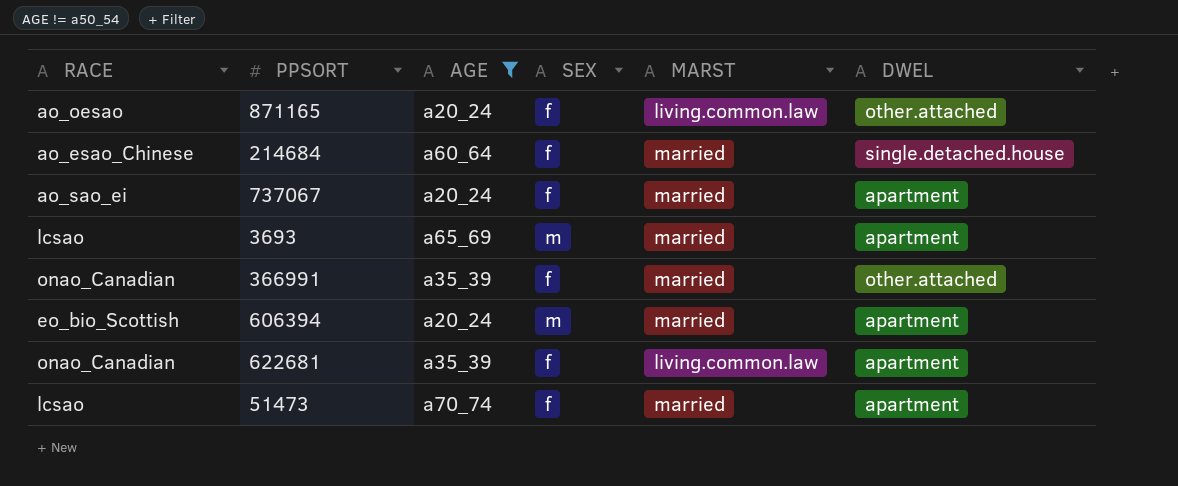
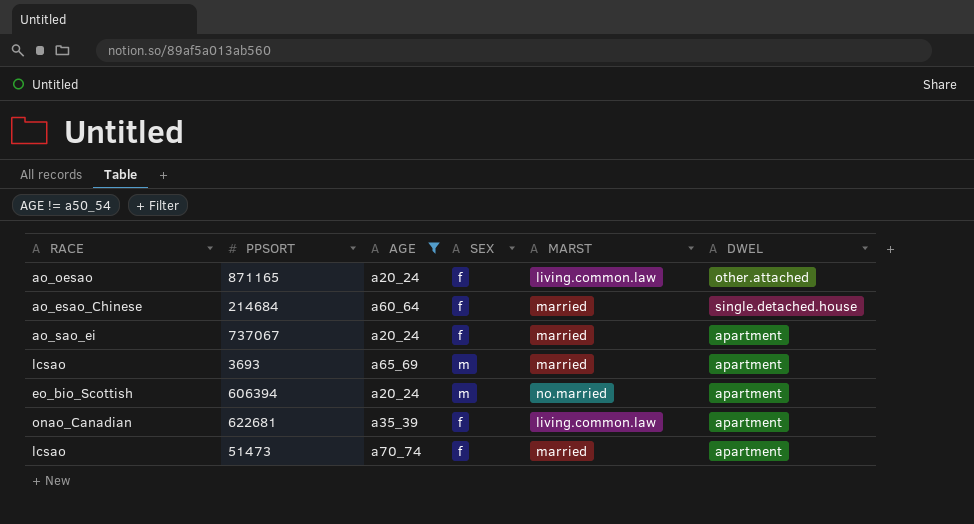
row 366991: onao_Canadian | a35_39 | f | married | other.attached -> none
606394 | MARST: married -> no.married

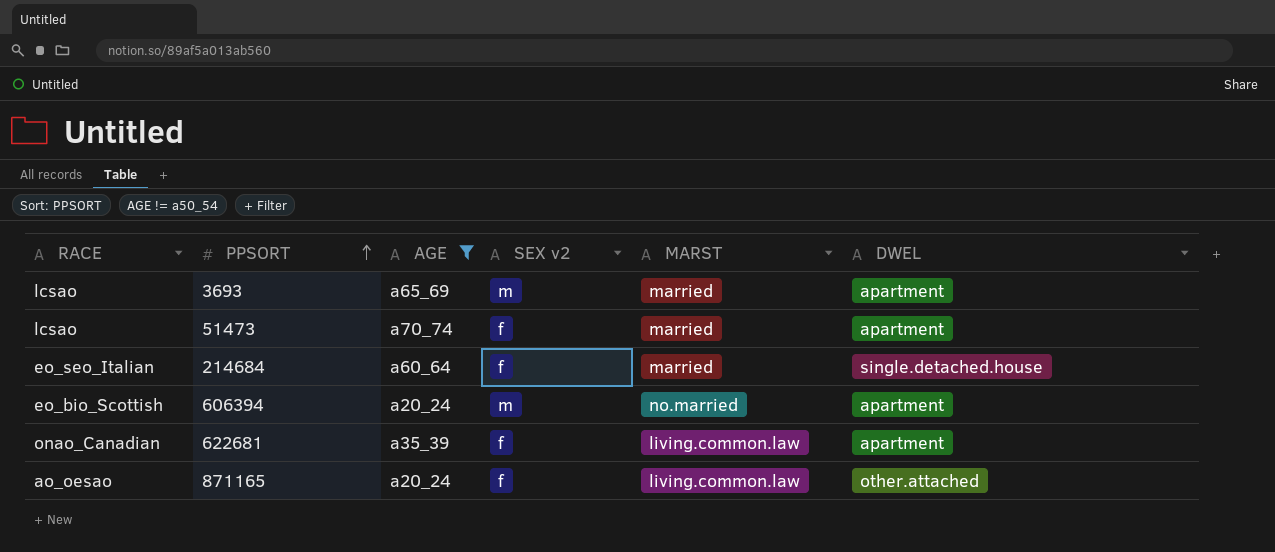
row order: none -> PPSORT ascending
column name: SEX -> SEX v2
row 737067: ao_sao_ei | a20_24 | f | married | apartment -> none
214684 | RACE: ao_esao_Chinese -> eo_seo_Italian

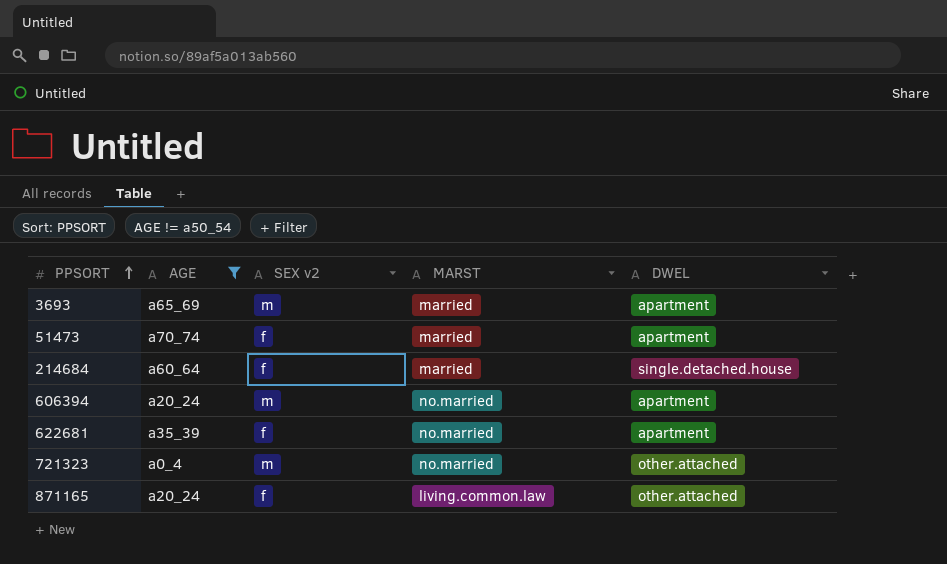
column RACE | position: 1 -> none
622681 | MARST: living.common.law -> no.married
row 721323: none -> a0_4 | m | no.married | other.attached

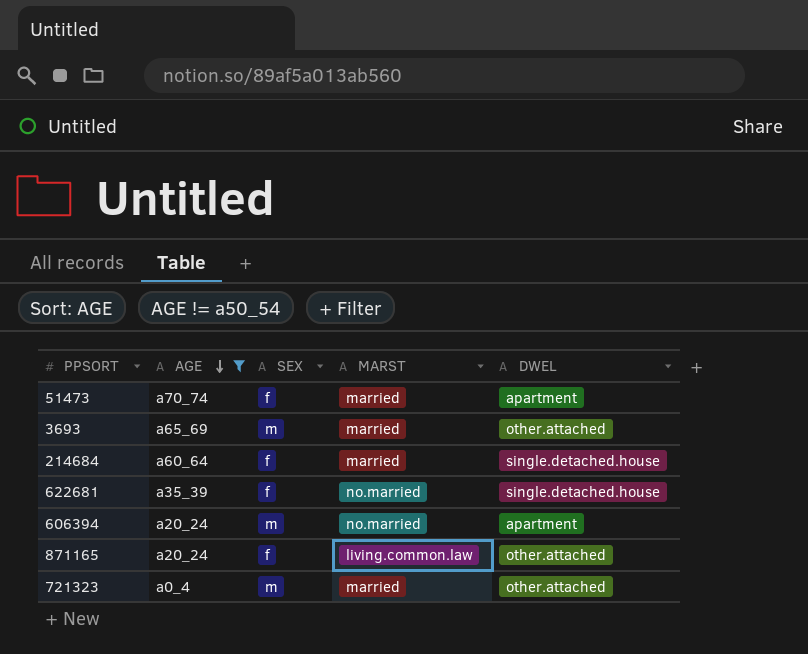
row order: PPSORT ascending -> AGE descending
column name: SEX v2 -> SEX
3693 | DWEL: apartment -> other.attached
622681 | DWEL: apartment -> single.detached.house
721323 | MARST: no.married -> married

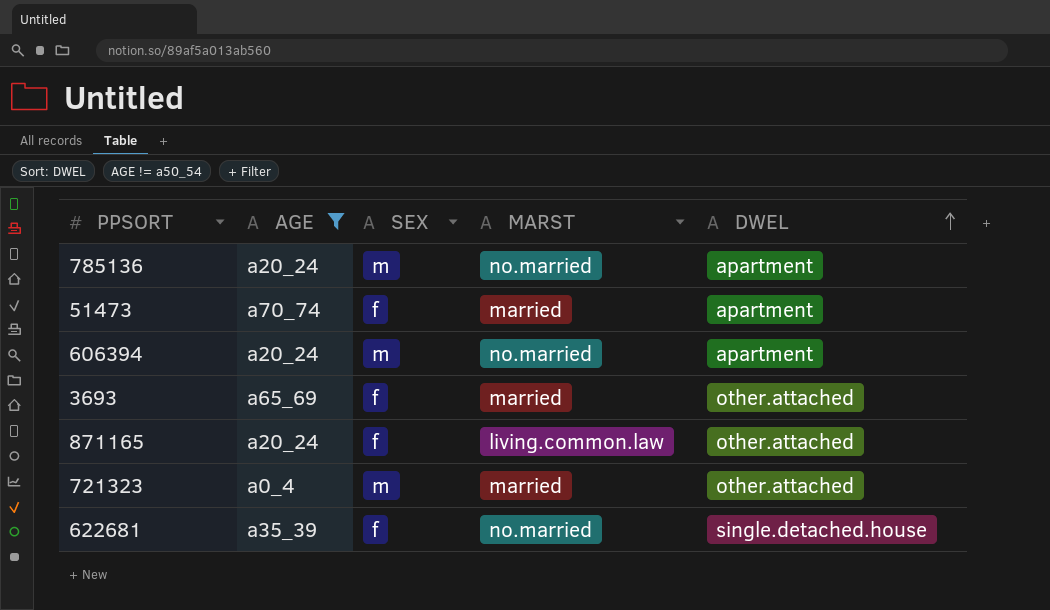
row order: AGE descending -> DWEL ascending
row 214684: a60_64 | f | married | single.detached.house -> none
row 785136: none -> a20_24 | m | no.married | apartment
3693 | SEX: m -> f

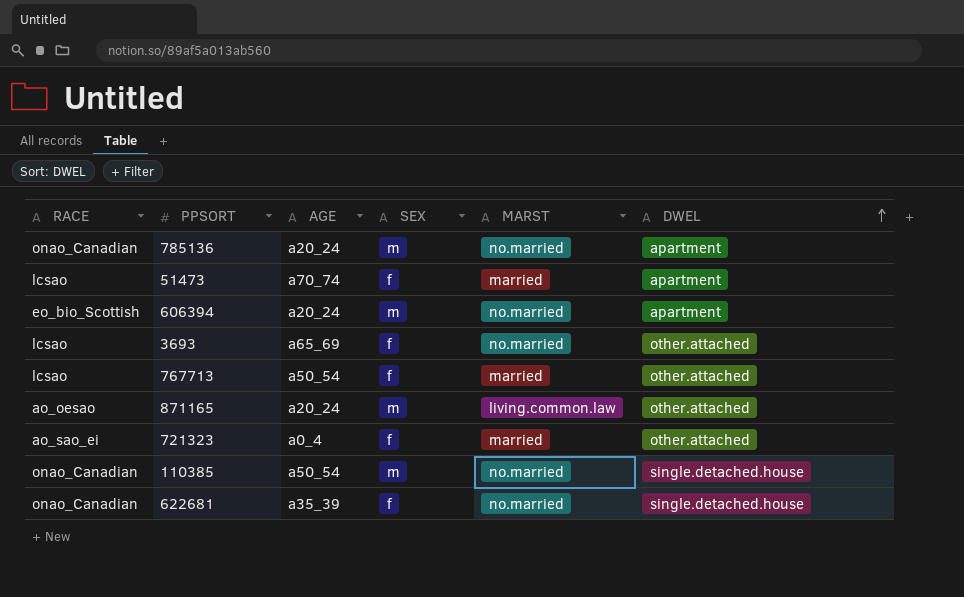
filter: AGE != a50_54 -> none
column RACE | position: none -> 1
3693 | MARST: married -> no.married
871165 | SEX: f -> m
721323 | SEX: m -> f

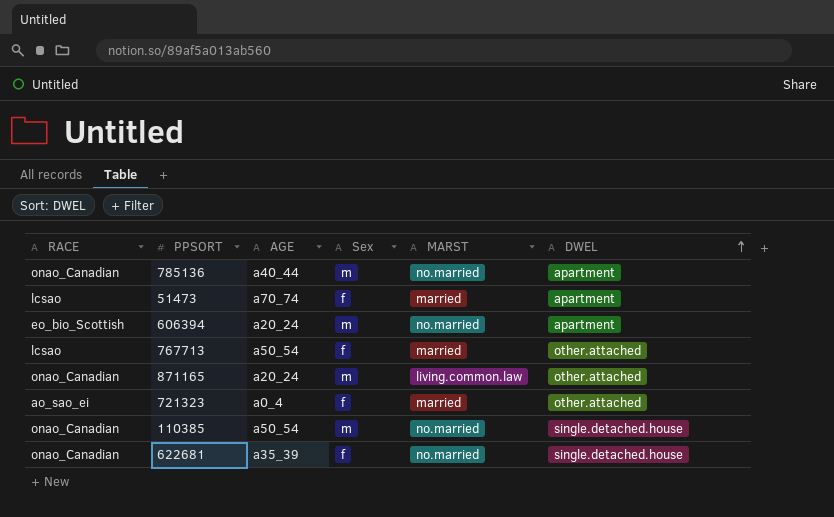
column name: SEX -> Sex
row 3693: lcsao | a65_69 | f | no.married | other.attached -> none
785136 | AGE: a20_24 -> a40_44
871165 | RACE: ao_oesao -> onao_Canadian

